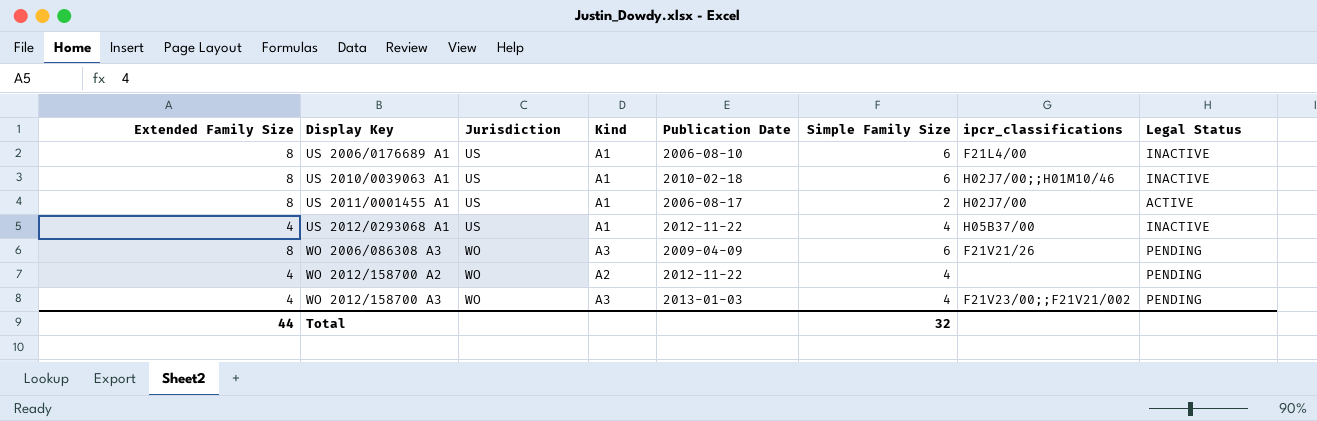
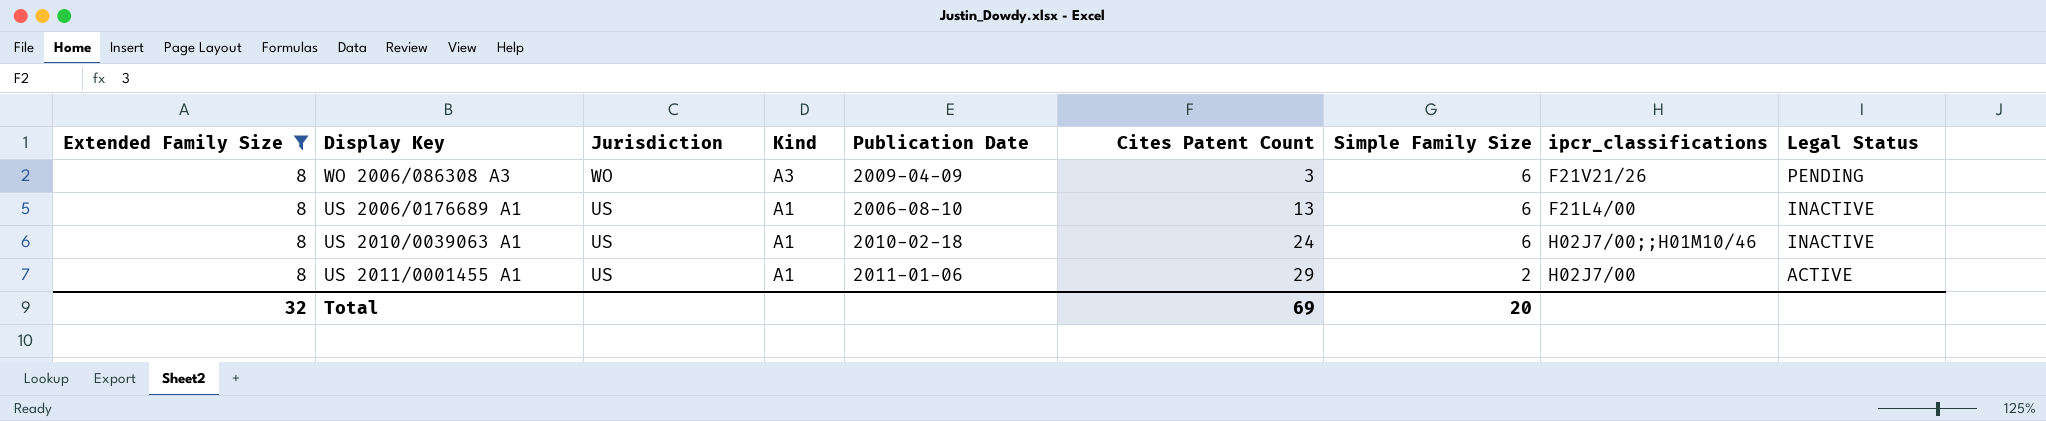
filter: none -> Extended Family Size = 8
row order: Display Key ascending -> Jurisdiction descending
column Cites Patent Count | position: none -> 6
US 2011/0001455 A1 | Publication Date: 2006-08-17 -> 2011-01-06
Total | Extended Family Size: 44 -> 32
Total | Simple Family Size: 32 -> 20

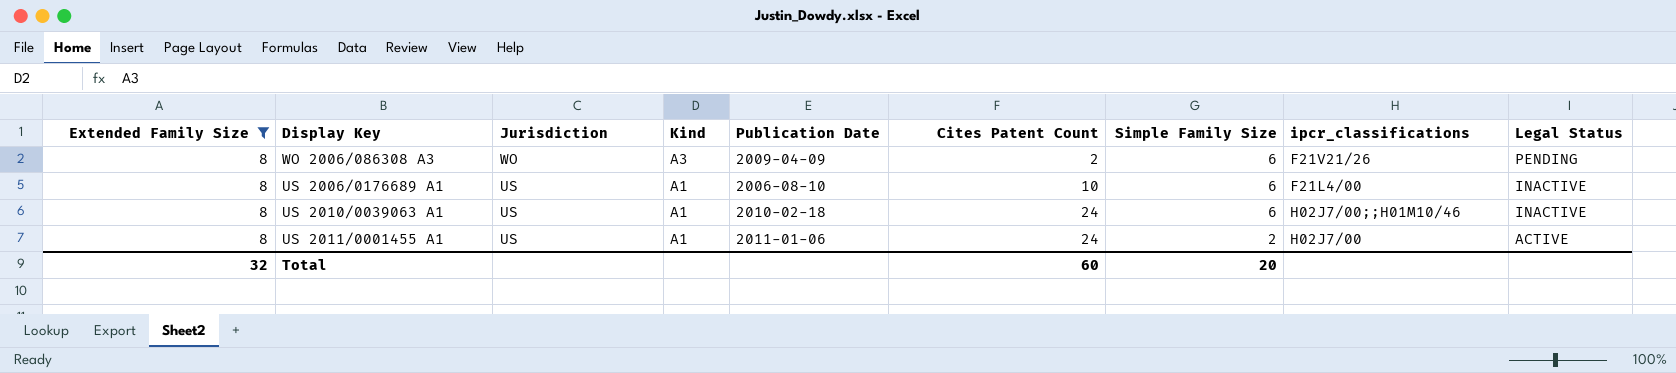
WO 2006/086308 A3 | Cites Patent Count: 3 -> 2
US 2006/0176689 A1 | Cites Patent Count: 13 -> 10
US 2011/0001455 A1 | Cites Patent Count: 29 -> 24
Total | Cites Patent Count: 69 -> 60

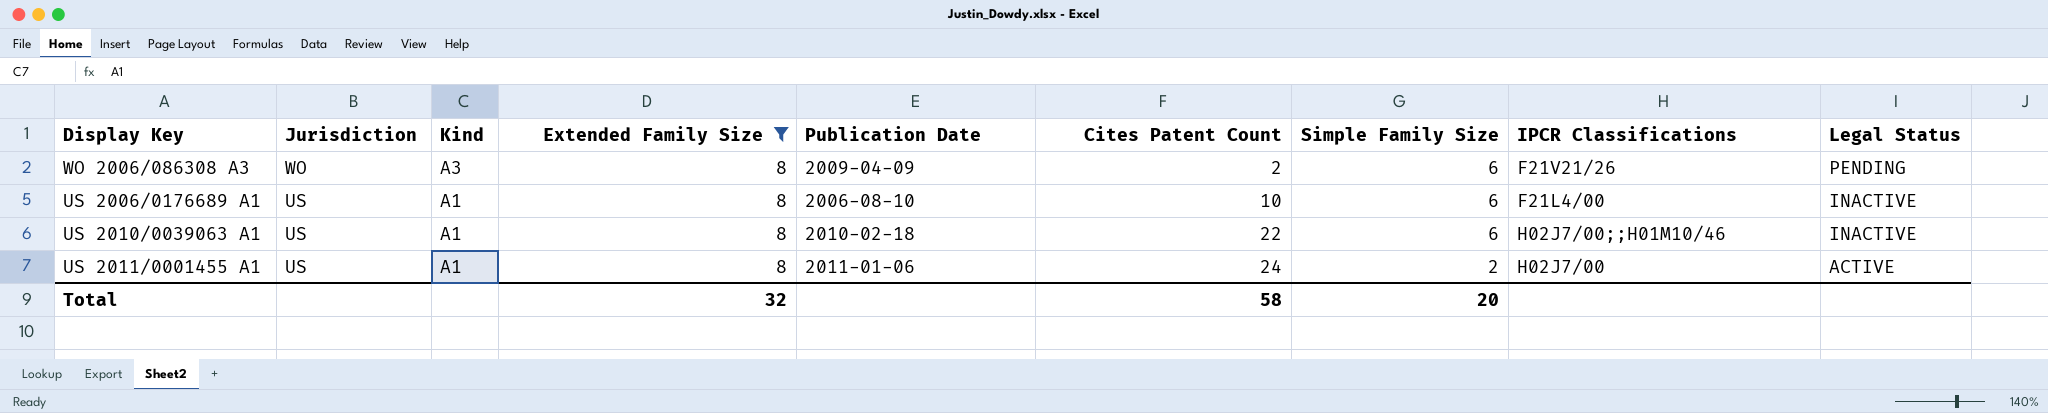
column Extended Family Size | position: 1 -> 4
column name: ipcr_classifications -> IPCR Classifications
US 2010/0039063 A1 | Cites Patent Count: 24 -> 22
Total | Cites Patent Count: 60 -> 58

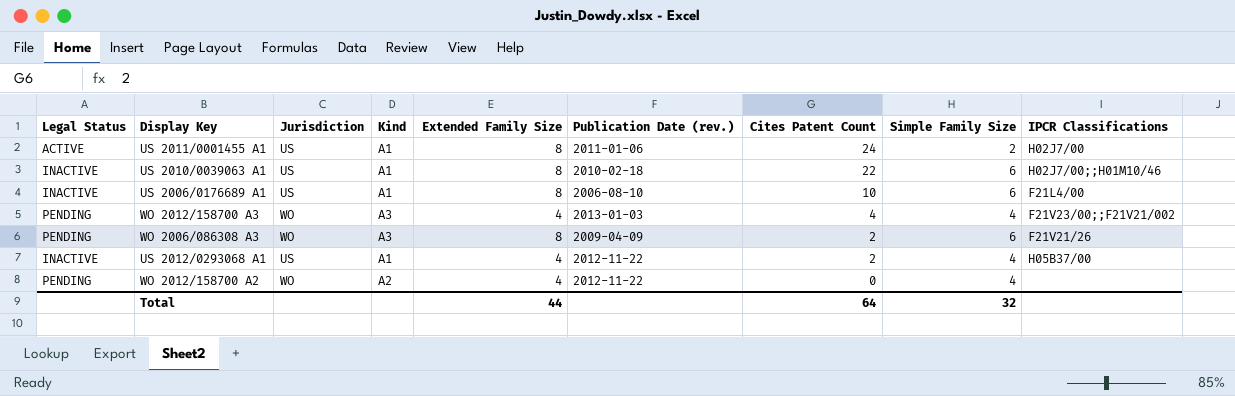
filter: Extended Family Size = 8 -> none
row order: Jurisdiction descending -> Cites Patent Count descending
column Legal Status | position: 9 -> 1
column name: Publication Date -> Publication Date (rev.)
Total | Extended Family Size: 32 -> 44
Total | Cites Patent Count: 58 -> 64
Total | Simple Family Size: 20 -> 32

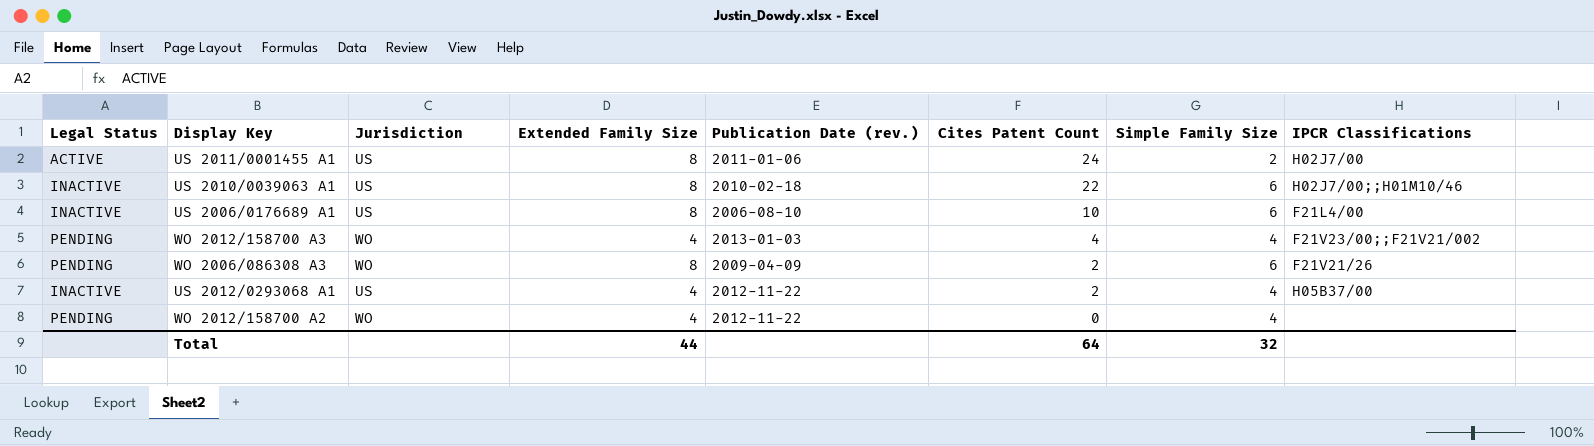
column Kind | position: 4 -> none

